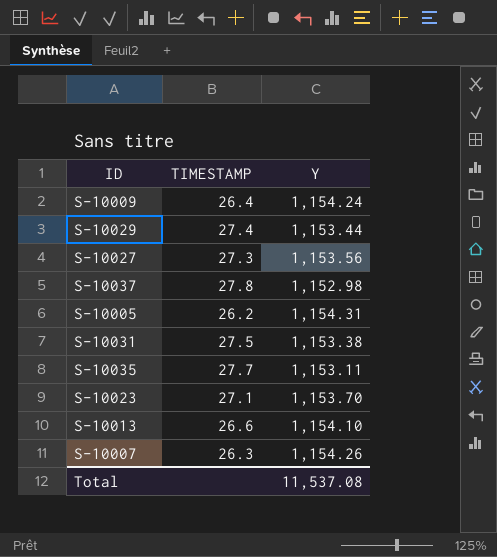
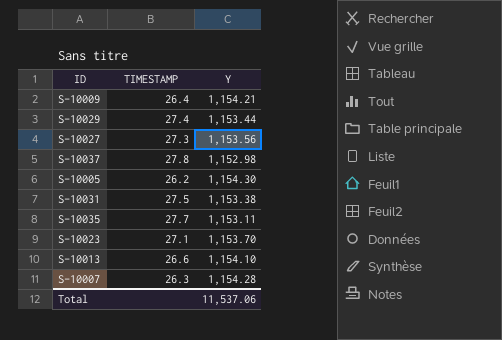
S-10009 | Y: 1,154.24 -> 1,154.21
S-10005 | Y: 1,154.31 -> 1,154.30
S-10007 | Y: 1,154.26 -> 1,154.28
Total | Y: 11,537.08 -> 11,537.06

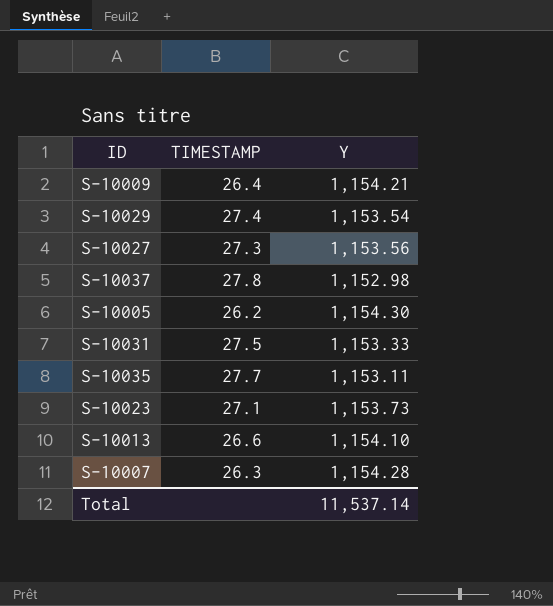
S-10029 | Y: 1,153.44 -> 1,153.54
S-10031 | Y: 1,153.38 -> 1,153.33
S-10023 | Y: 1,153.70 -> 1,153.73
Total | Y: 11,537.06 -> 11,537.14

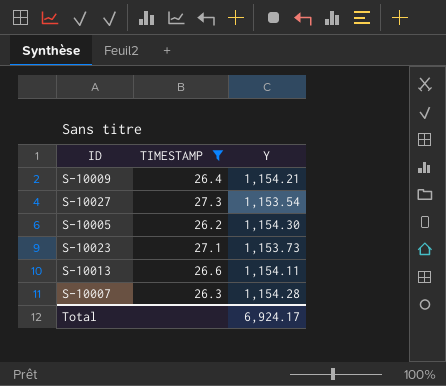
filter: none -> TIMESTAMP <= 27.3
S-10027 | Y: 1,153.56 -> 1,153.54
S-10013 | Y: 1,154.10 -> 1,154.11
Total | Y: 11,537.14 -> 6,924.17

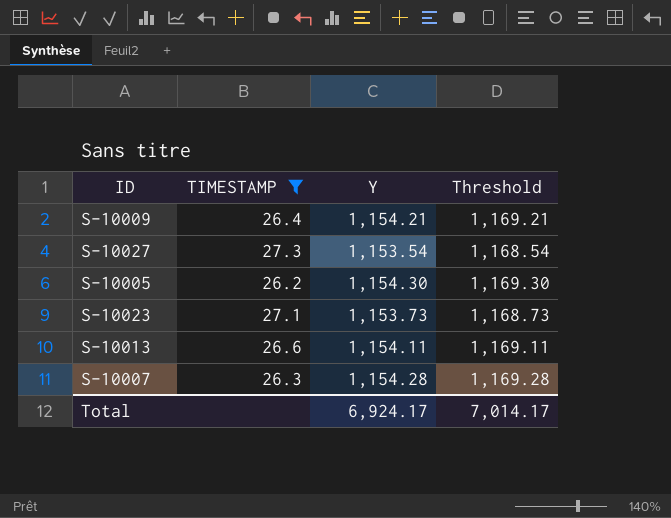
column Threshold | formula: none -> [Y] + 15

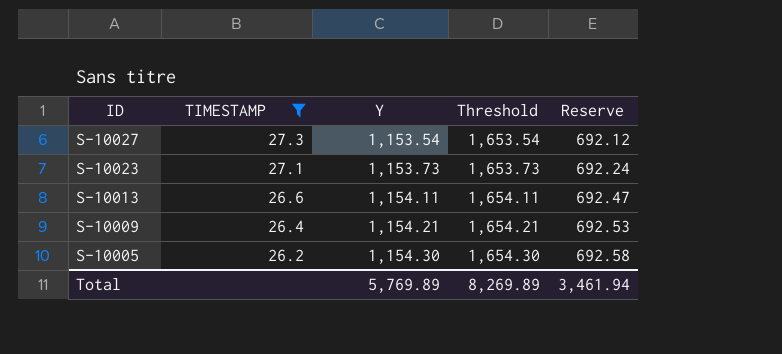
row order: none -> ID descending
column Threshold | formula: [Y] + 15 -> [Y] + 500
column Reserve | formula: none -> [Y] * 0.6
row S-10007: 26.3 | 1,154.28 | 1,169.28 -> none
Total | Y: 6,924.17 -> 5,769.89
Total | Threshold: 7,014.17 -> 8,269.89

